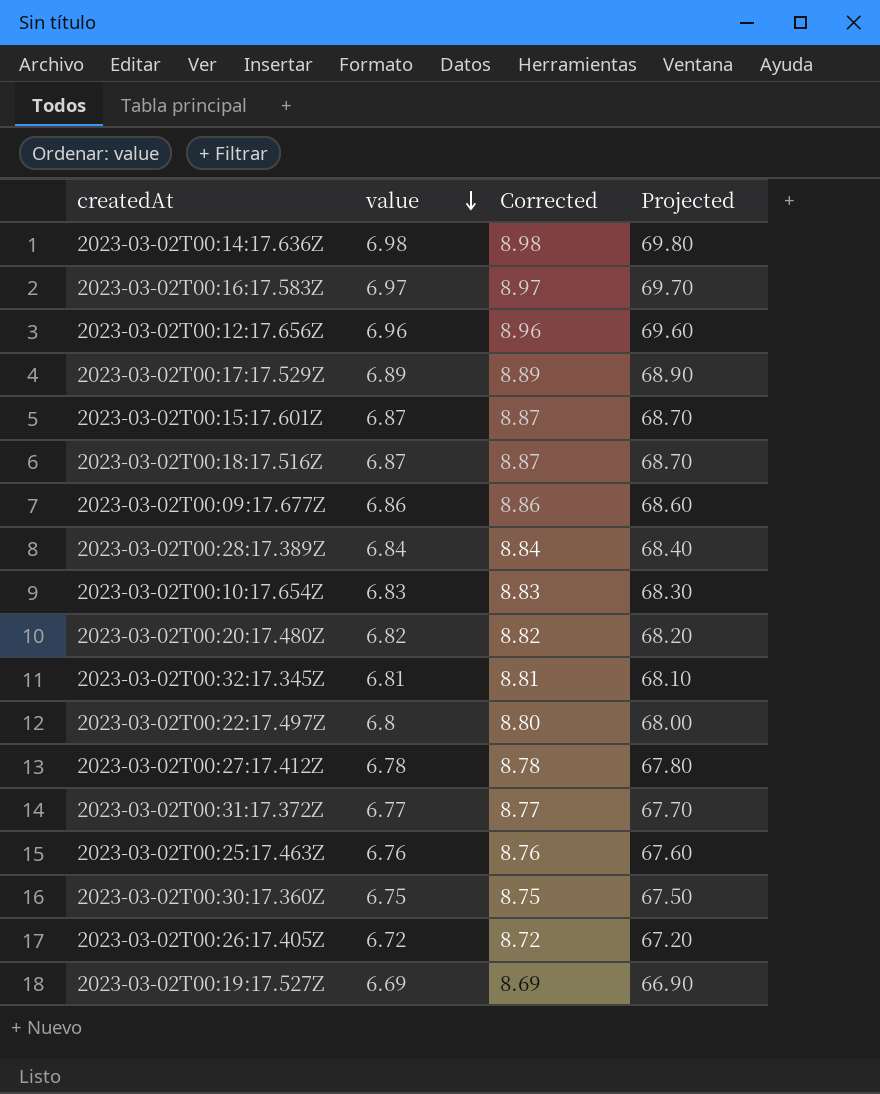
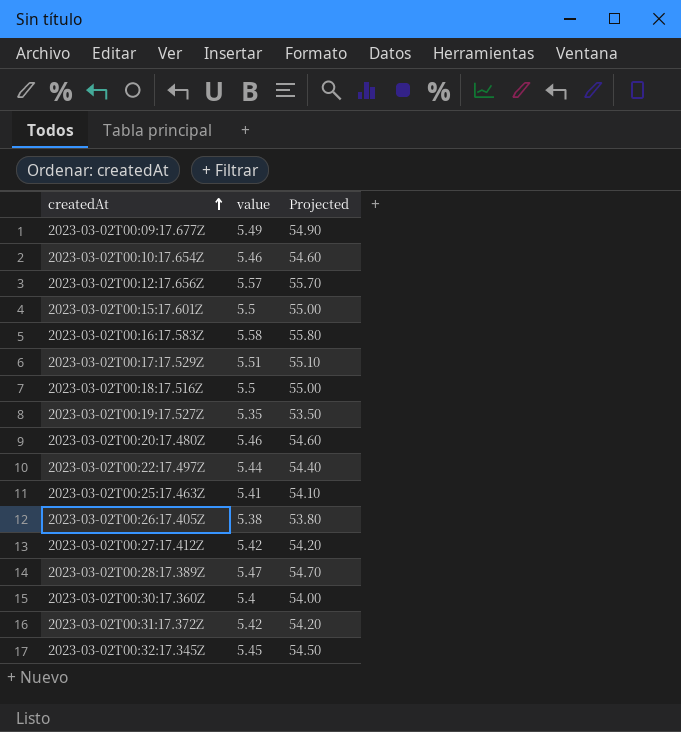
row order: value descending -> createdAt ascending
column Corrected | formula: [value] + 2 -> none
row 2023-03-02T00:14:17.636Z: 6.98 | 8.98 | 69.80 -> none
2023-03-02T00:09:17.677Z | value: 6.86 -> 5.49
2023-03-02T00:09:17.677Z | Projected: 68.60 -> 54.90
2023-03-02T00:10:17.654Z | value: 6.83 -> 5.46
2023-03-02T00:10:17.654Z | Projected: 68.30 -> 54.60
2023-03-02T00:12:17.656Z | value: 6.96 -> 5.57
2023-03-02T00:12:17.656Z | Projected: 69.60 -> 55.70
2023-03-02T00:15:17.601Z | value: 6.87 -> 5.5
2023-03-02T00:15:17.601Z | Projected: 68.70 -> 55.00
2023-03-02T00:16:17.583Z | value: 6.97 -> 5.58
2023-03-02T00:16:17.583Z | Projected: 69.70 -> 55.80
2023-03-02T00:17:17.529Z | value: 6.89 -> 5.51
2023-03-02T00:17:17.529Z | Projected: 68.90 -> 55.10
2023-03-02T00:18:17.516Z | value: 6.87 -> 5.5
2023-03-02T00:18:17.516Z | Projected: 68.70 -> 55.00
2023-03-02T00:19:17.527Z | value: 6.69 -> 5.35
2023-03-02T00:19:17.527Z | Projected: 66.90 -> 53.50
2023-03-02T00:20:17.480Z | value: 6.82 -> 5.46
2023-03-02T00:20:17.480Z | Projected: 68.20 -> 54.60
2023-03-02T00:22:17.497Z | value: 6.8 -> 5.44
2023-03-02T00:22:17.497Z | Projected: 68.00 -> 54.40
2023-03-02T00:25:17.463Z | value: 6.76 -> 5.41
2023-03-02T00:25:17.463Z | Projected: 67.60 -> 54.10
2023-03-02T00:26:17.405Z | value: 6.72 -> 5.38
2023-03-02T00:26:17.405Z | Projected: 67.20 -> 53.80
2023-03-02T00:27:17.412Z | value: 6.78 -> 5.42
2023-03-02T00:27:17.412Z | Projected: 67.80 -> 54.20
2023-03-02T00:28:17.389Z | value: 6.84 -> 5.47
2023-03-02T00:28:17.389Z | Projected: 68.40 -> 54.70
2023-03-02T00:30:17.360Z | value: 6.75 -> 5.4
2023-03-02T00:30:17.360Z | Projected: 67.50 -> 54.00
2023-03-02T00:31:17.372Z | value: 6.77 -> 5.42
2023-03-02T00:31:17.372Z | Projected: 67.70 -> 54.20
2023-03-02T00:32:17.345Z | value: 6.81 -> 5.45
2023-03-02T00:32:17.345Z | Projected: 68.10 -> 54.50

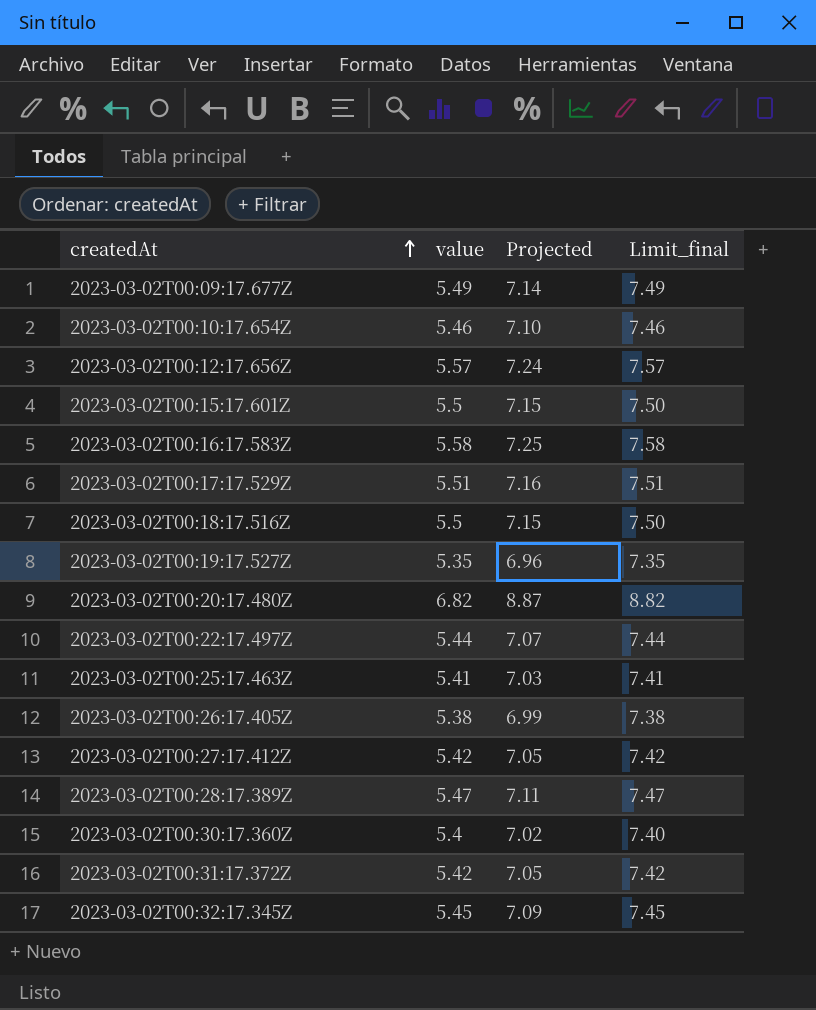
column Projected | formula: [value] * 10 -> [value] * 1.3
column Limit_final | formula: none -> [value] + 2
2023-03-02T00:20:17.480Z | value: 5.46 -> 6.82

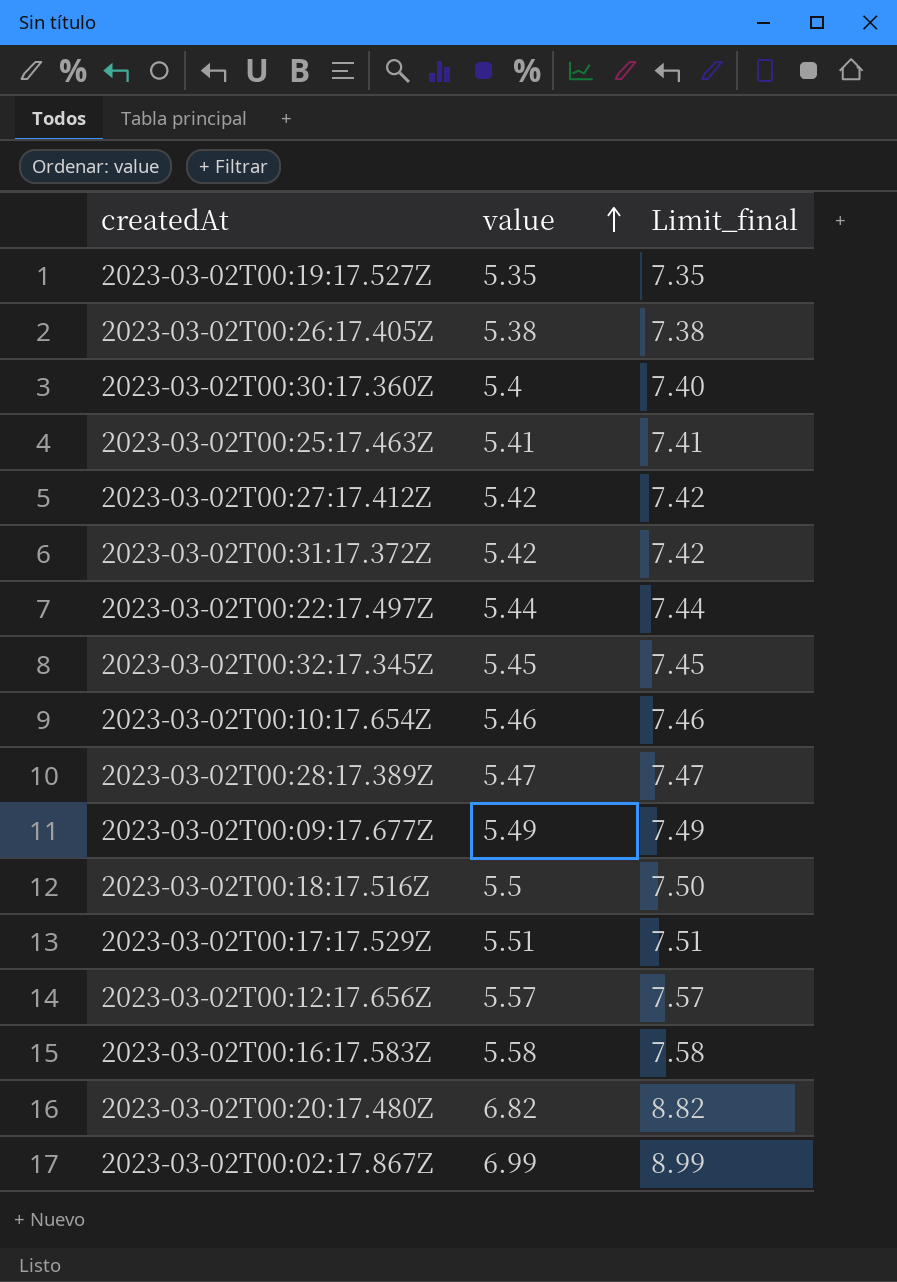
row order: createdAt ascending -> value ascending
column Projected | formula: [value] * 1.3 -> none
row 2023-03-02T00:15:17.601Z: 5.5 | 7.15 | 7.50 -> none
row 2023-03-02T00:02:17.867Z: none -> 6.99 | 8.99

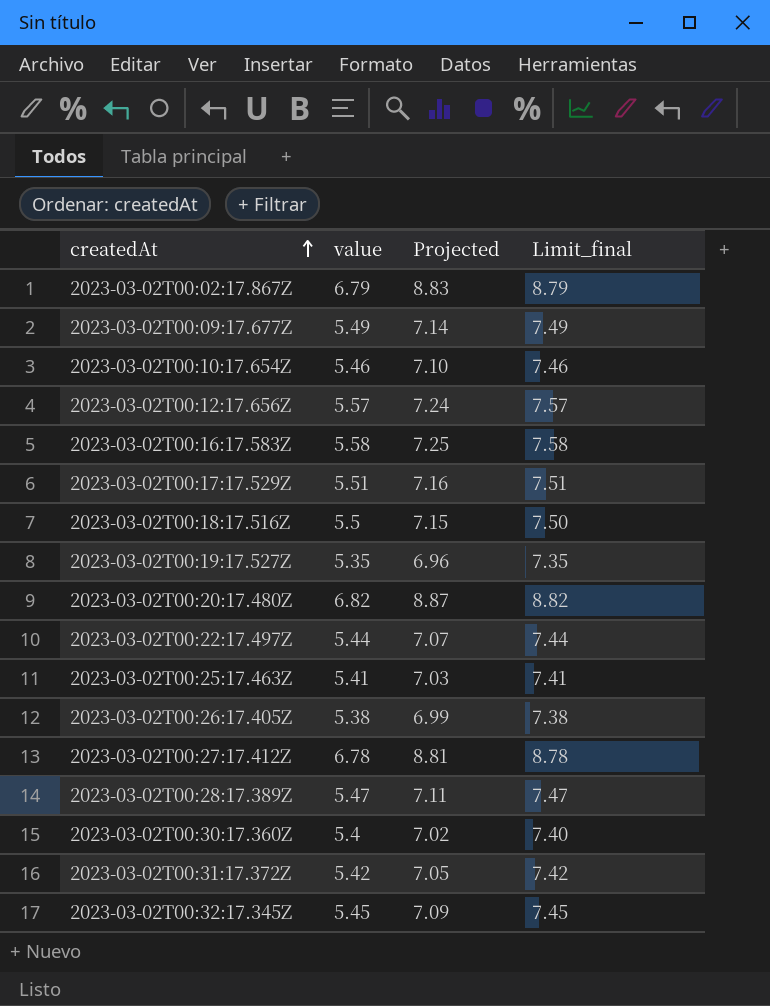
row order: value ascending -> createdAt ascending
column Projected | formula: none -> [value] * 1.3
2023-03-02T00:02:17.867Z | value: 6.99 -> 6.79
2023-03-02T00:02:17.867Z | Limit_final: 8.99 -> 8.79
2023-03-02T00:27:17.412Z | value: 5.42 -> 6.78
2023-03-02T00:27:17.412Z | Limit_final: 7.42 -> 8.78

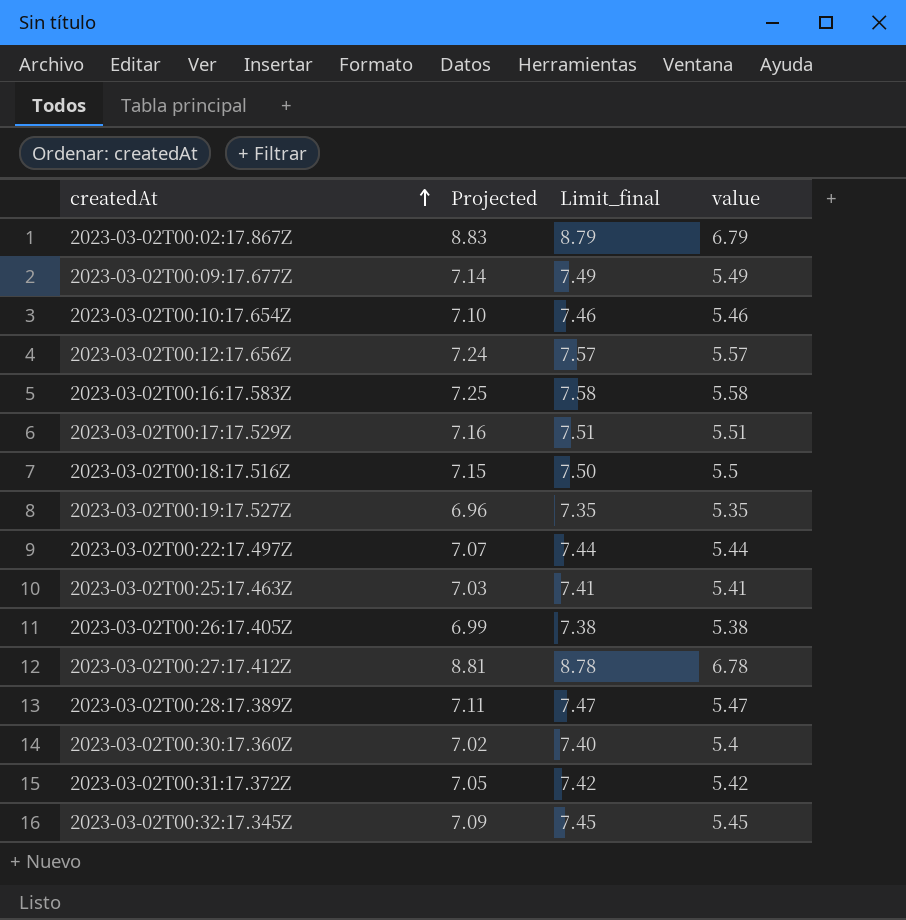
column value | position: 2 -> 4
row 2023-03-02T00:20:17.480Z: 6.82 | 8.87 | 8.82 -> none

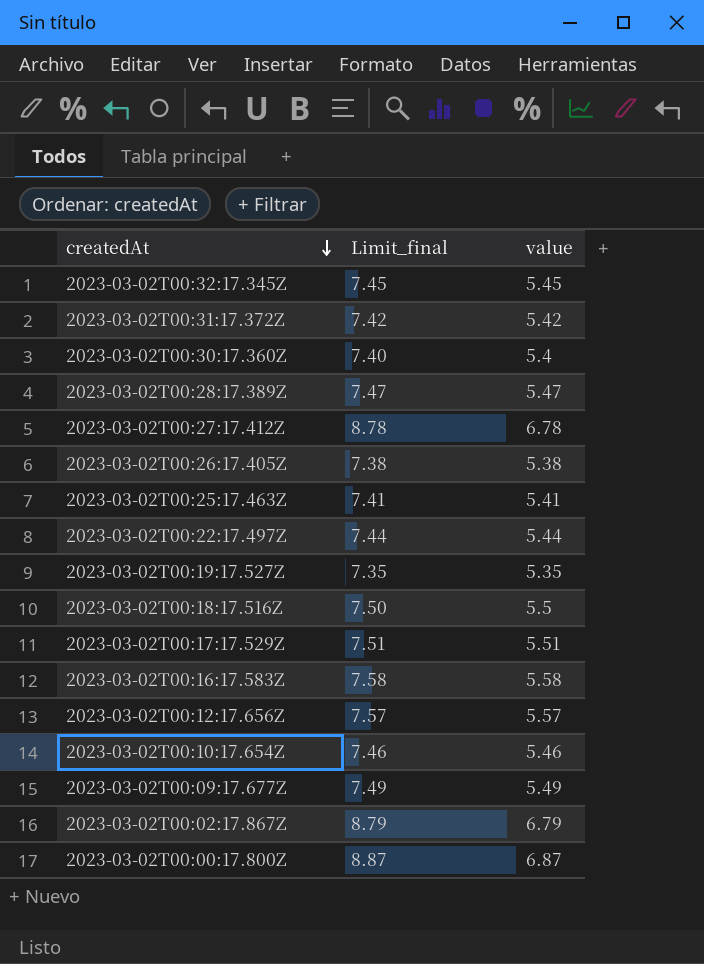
row order: createdAt ascending -> createdAt descending
column Projected | formula: [value] * 1.3 -> none
row 2023-03-02T00:00:17.800Z: none -> 8.87 | 6.87

